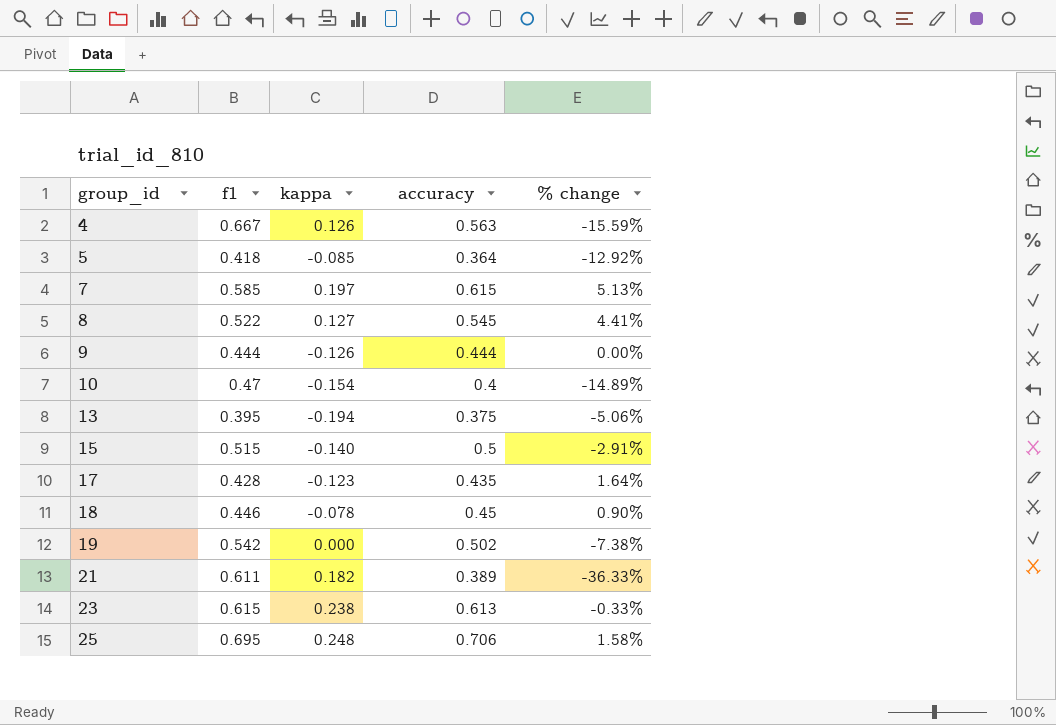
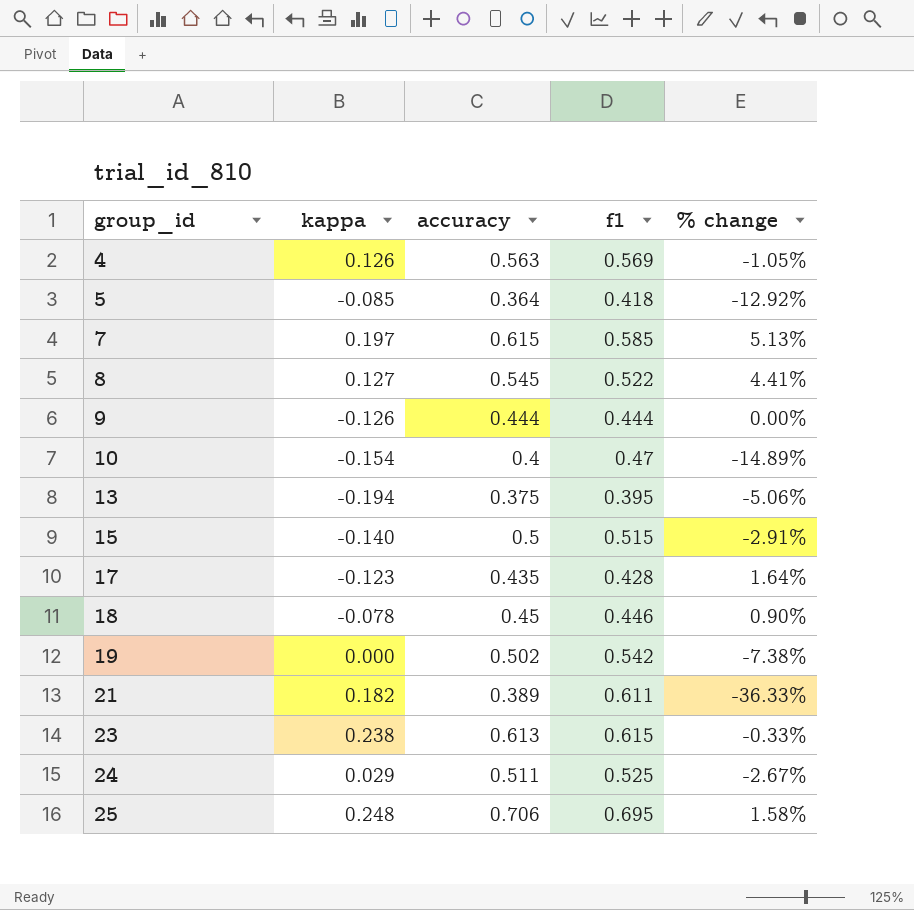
column f1 | position: 2 -> 4
4 | f1: 0.667 -> 0.569
4 | % change: -15.59% -> -1.05%
row 24: none -> 0.029 | 0.511 | 0.525 | -2.67%

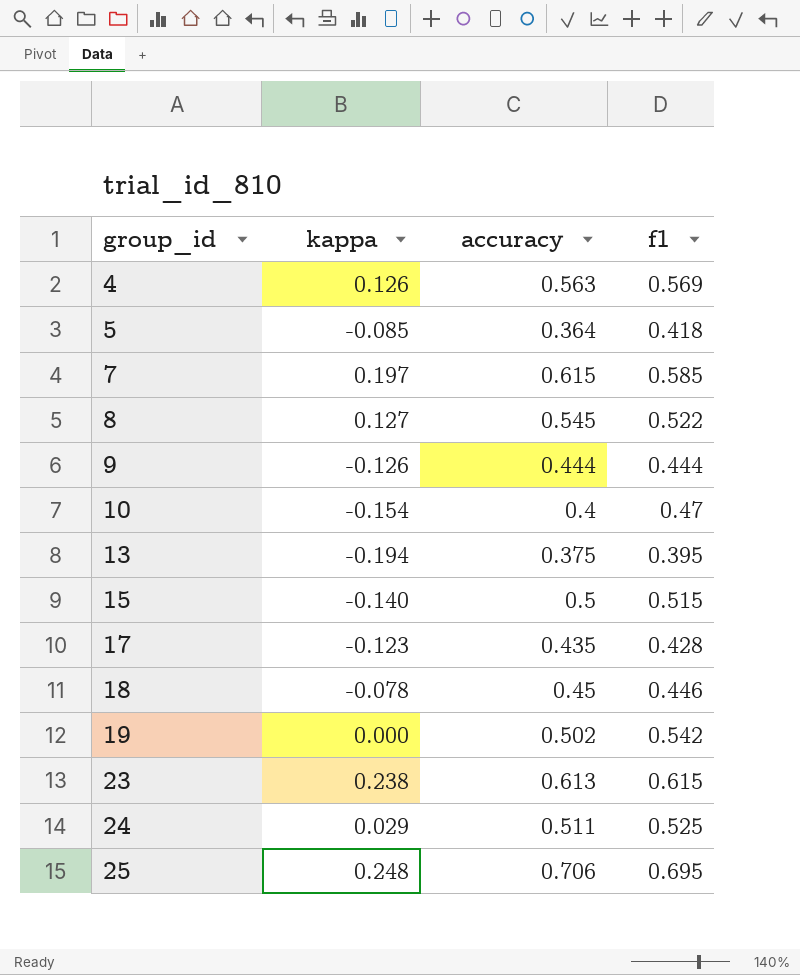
column % change | formula: ([accuracy] - [f1]) / [f1] -> none
row 21: 0.182 | 0.389 | 0.611 | -36.33% -> none

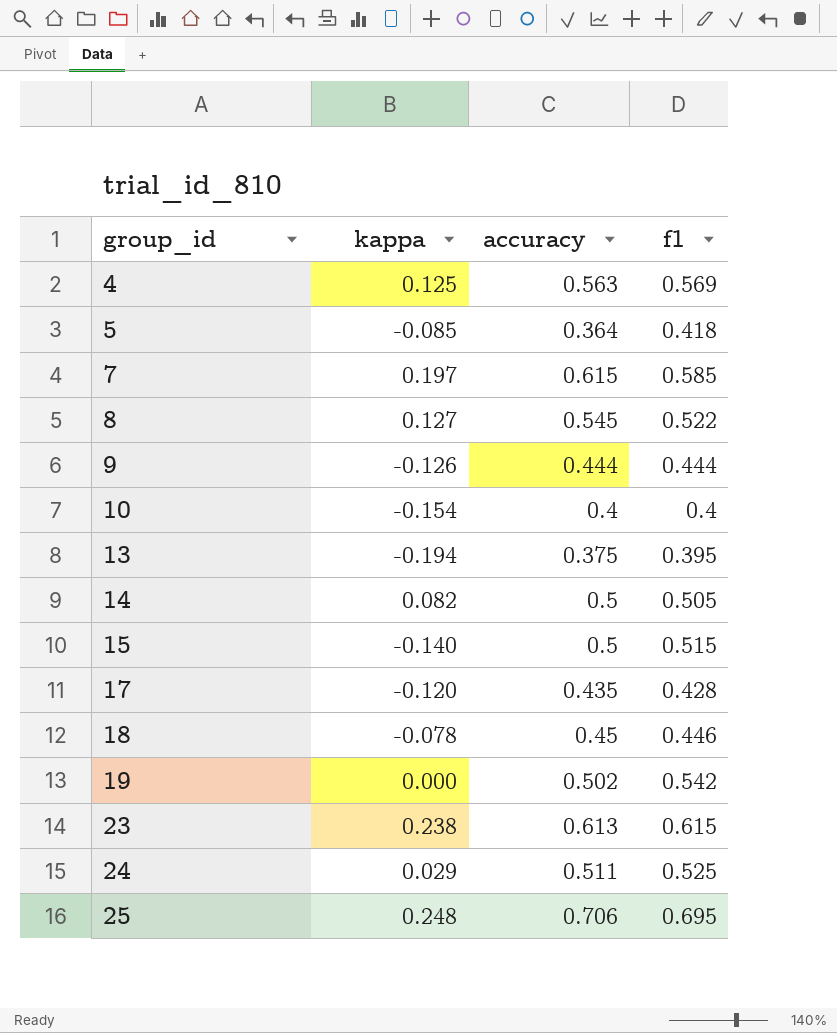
4 | kappa: 0.126 -> 0.125
10 | f1: 0.47 -> 0.4
row 14: none -> 0.082 | 0.5 | 0.505
17 | kappa: -0.123 -> -0.120

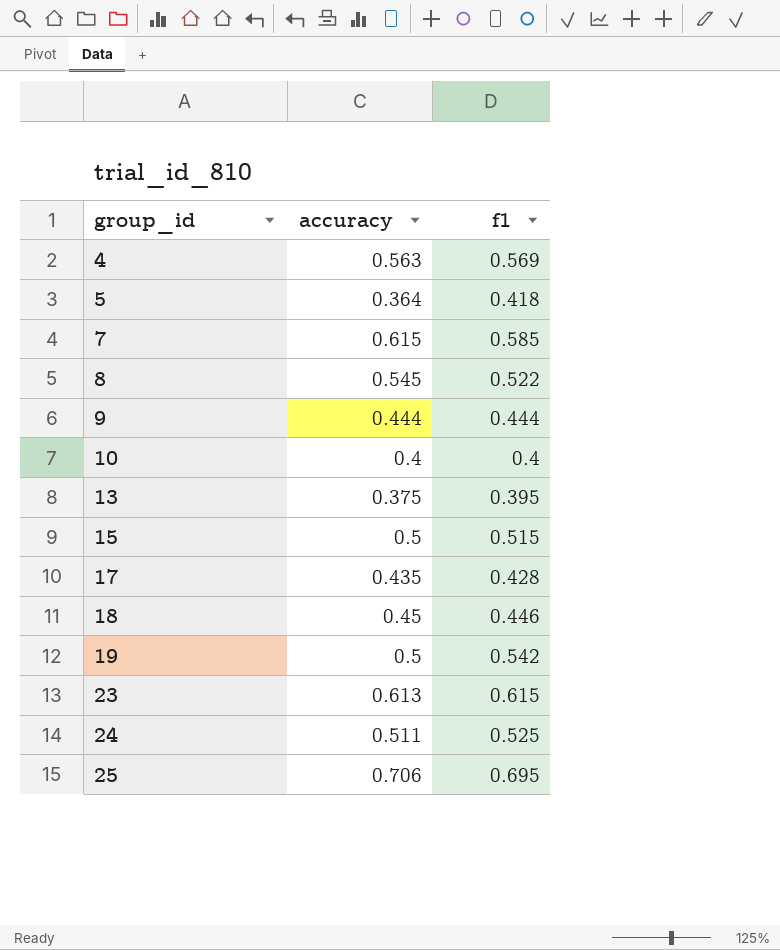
column kappa | position: 2 -> none
row 14: 0.082 | 0.5 | 0.505 -> none
19 | accuracy: 0.502 -> 0.5

